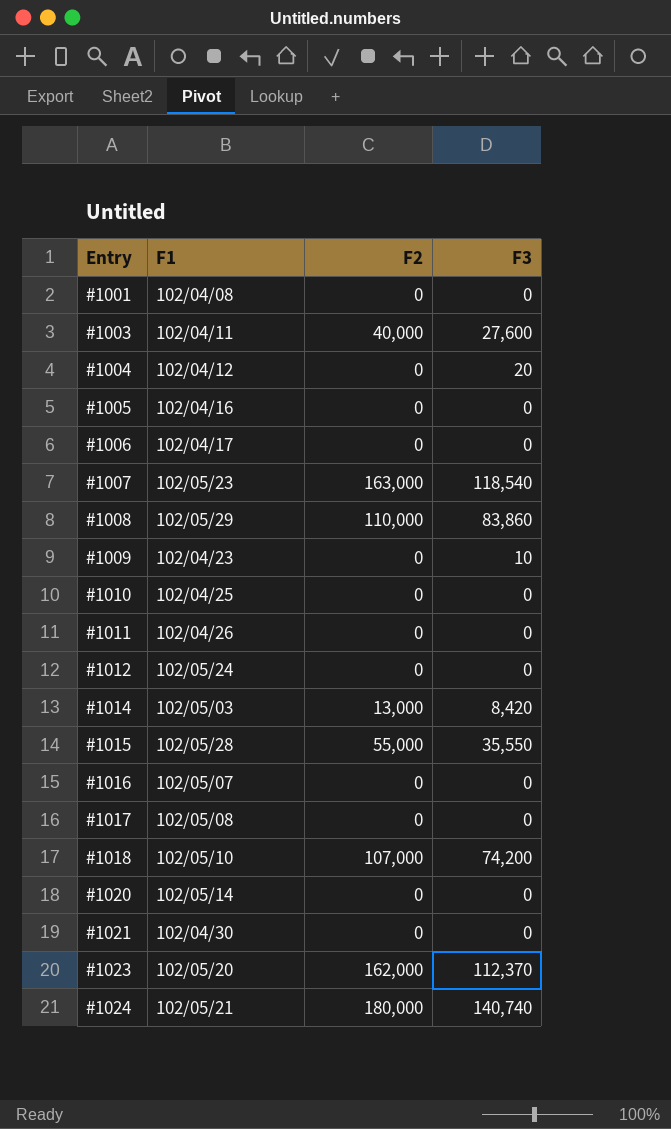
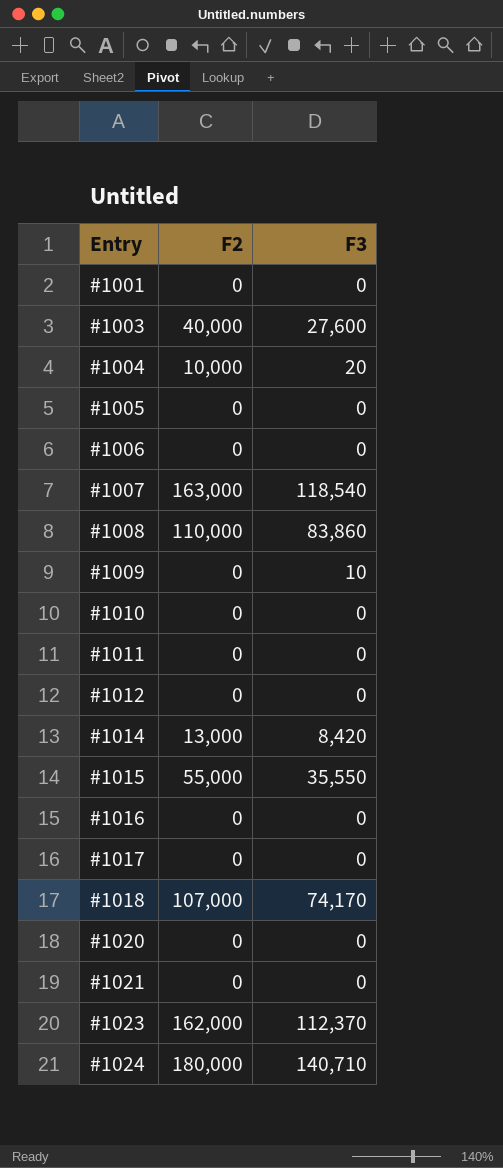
column F1 | position: 2 -> none
#1004 | F2: 0 -> 10,000
#1018 | F3: 74,200 -> 74,170
#1024 | F3: 140,740 -> 140,710

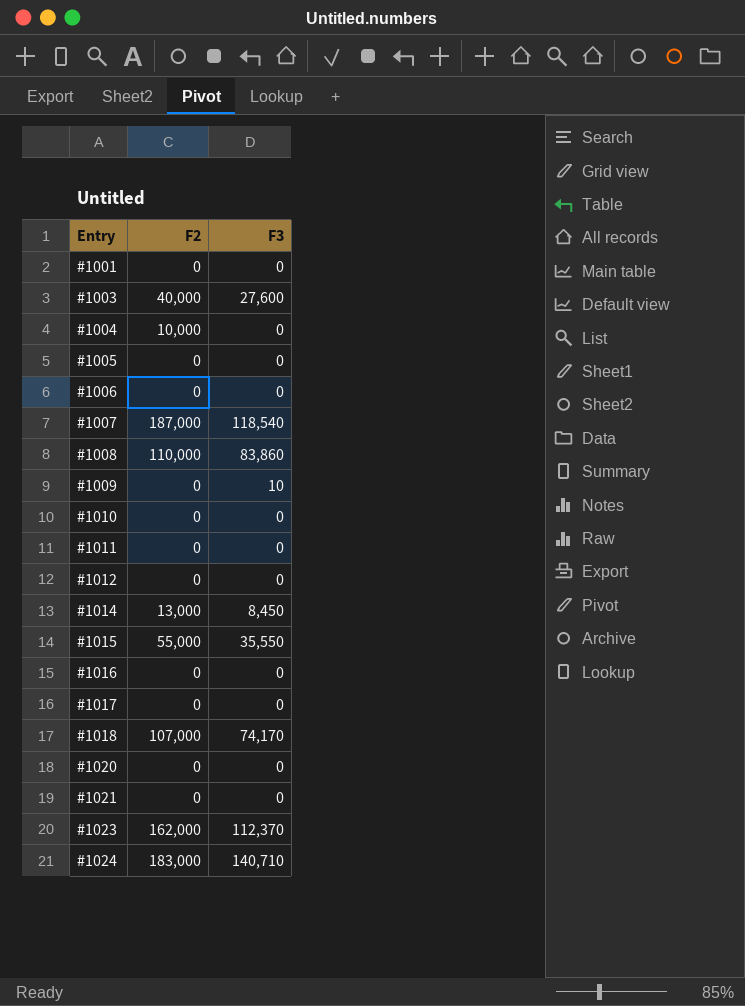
#1004 | F3: 20 -> 0
#1007 | F2: 163,000 -> 187,000
#1014 | F3: 8,420 -> 8,450
#1024 | F2: 180,000 -> 183,000

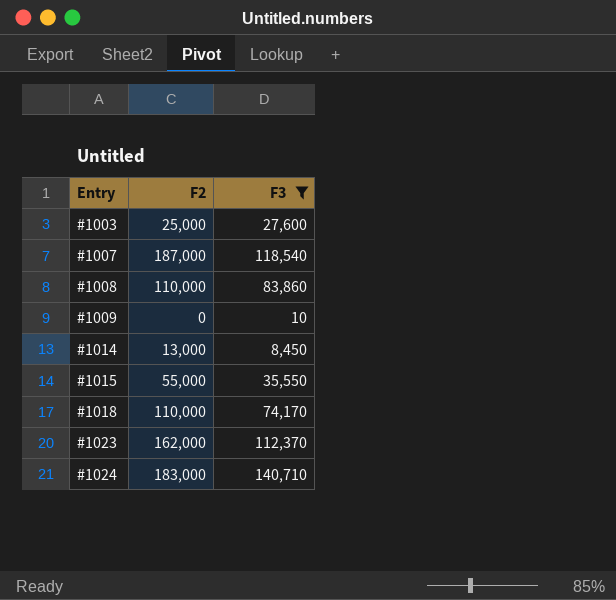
filter: none -> F3 != 0
#1003 | F2: 40,000 -> 25,000
#1018 | F2: 107,000 -> 110,000

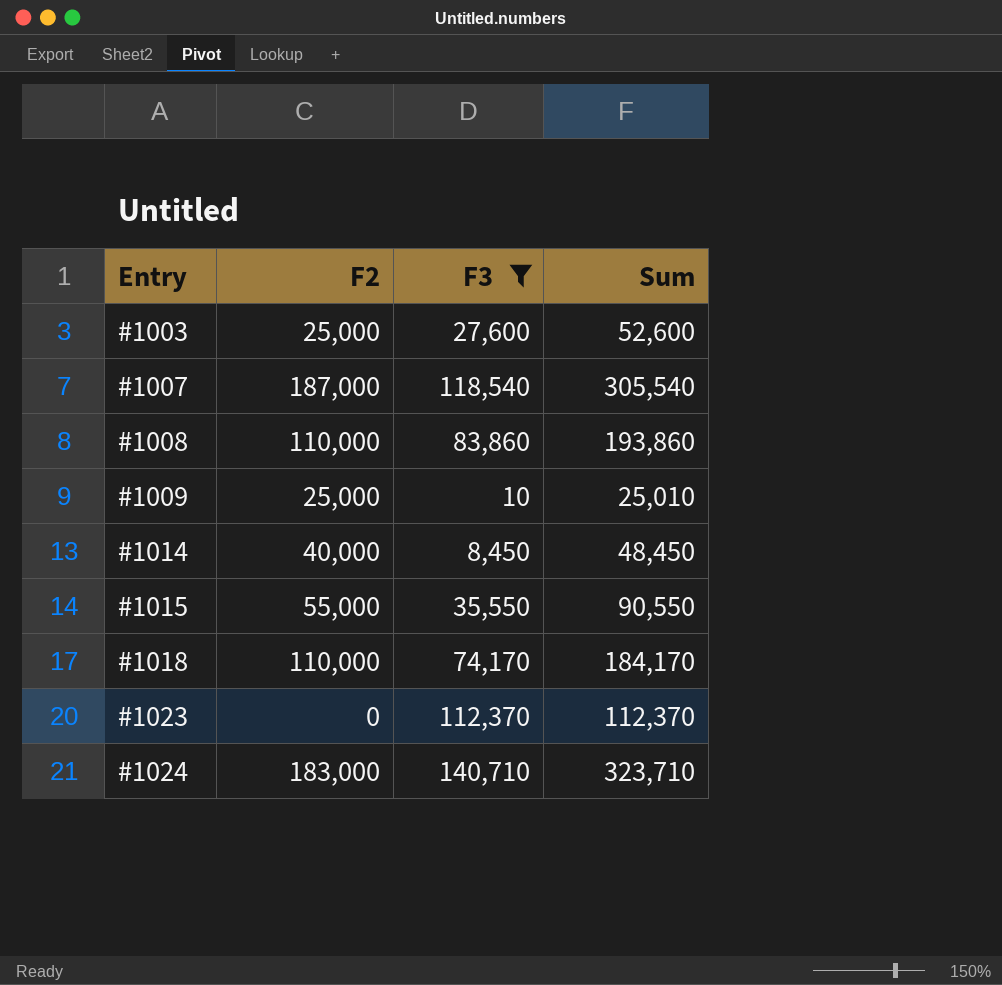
column Sum | formula: none -> [F2] + [F3]
#1009 | F2: 0 -> 25,000
#1014 | F2: 13,000 -> 40,000
#1023 | F2: 162,000 -> 0

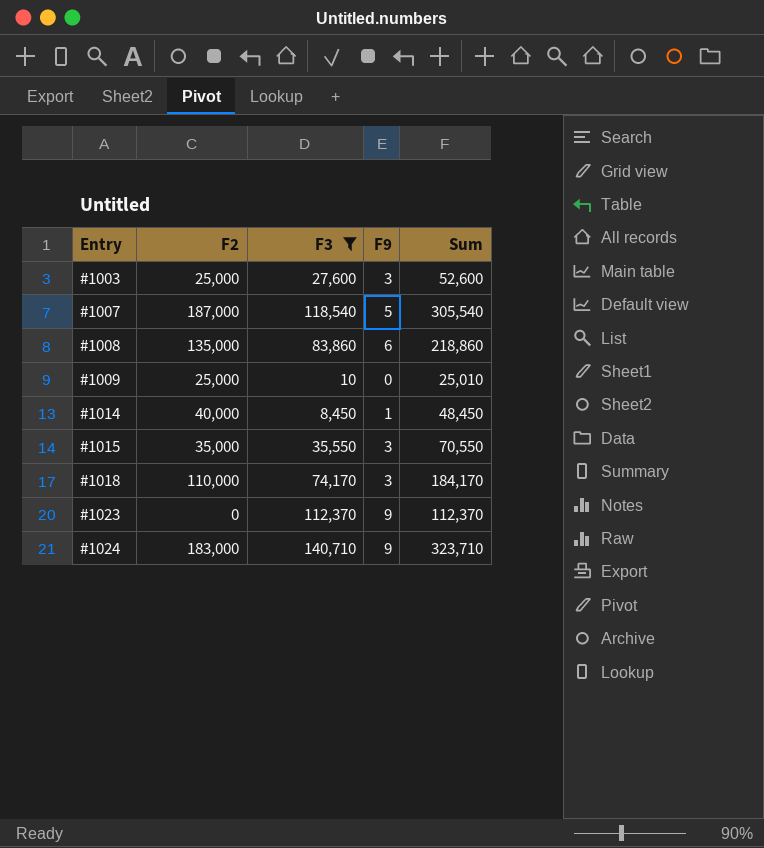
column F9 | position: none -> 4
#1008 | F2: 110,000 -> 135,000
#1008 | Sum: 193,860 -> 218,860
#1015 | F2: 55,000 -> 35,000
#1015 | Sum: 90,550 -> 70,550

